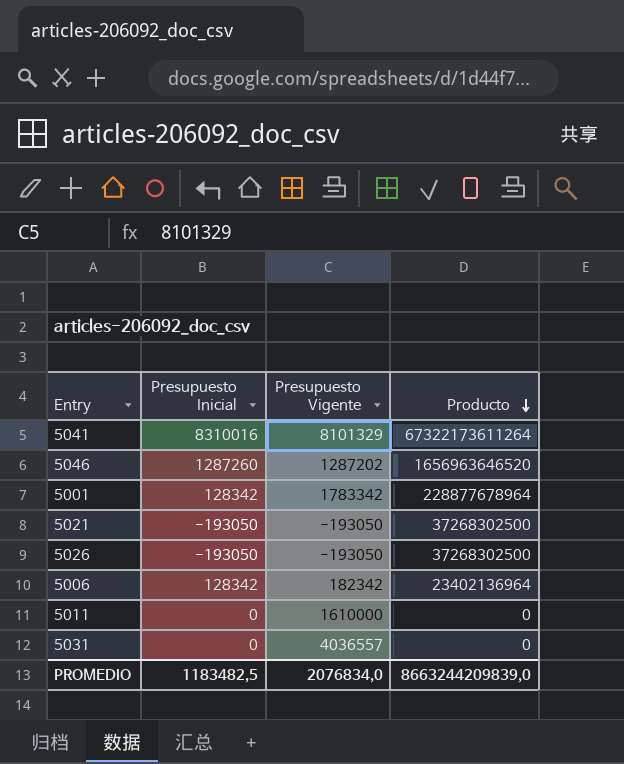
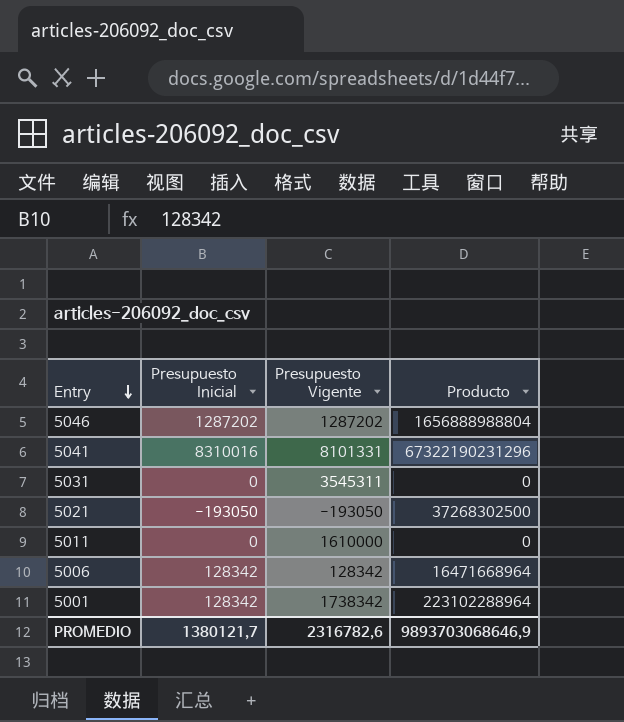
row order: Producto descending -> Entry descending
row 5026: -193050 | -193050 | 37268302500 -> none
5046 | Presupuesto Inicial: 1287260 -> 1287202
5046 | Producto: 1656963646520 -> 1656888988804
5041 | Presupuesto Vigente: 8101329 -> 8101331
5041 | Producto: 67322173611264 -> 67322190231296
5031 | Presupuesto Vigente: 4036557 -> 3545311
5006 | Presupuesto Vigente: 182342 -> 128342
5006 | Producto: 23402136964 -> 16471668964
5001 | Presupuesto Vigente: 1783342 -> 1738342
5001 | Producto: 228877678964 -> 223102288964
PROMEDIO | Presupuesto Inicial: 1183482,5 -> 1380121,7
PROMEDIO | Presupuesto Vigente: 2076834,0 -> 2316782,6
PROMEDIO | Producto: 8663244209839,0 -> 9893703068646,9

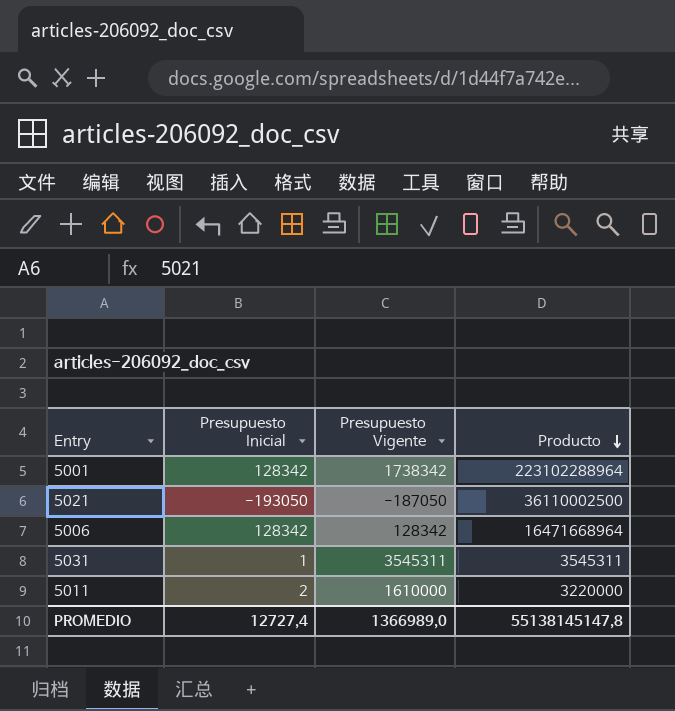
row order: Entry descending -> Producto descending
row 5046: 1287202 | 1287202 | 1656888988804 -> none
row 5041: 8310016 | 8101331 | 67322190231296 -> none
5021 | Presupuesto Vigente: -193050 -> -187050
5021 | Producto: 37268302500 -> 36110002500
5031 | Presupuesto Inicial: 0 -> 1
5031 | Producto: 0 -> 3545311
5011 | Presupuesto Inicial: 0 -> 2
5011 | Producto: 0 -> 3220000
PROMEDIO | Presupuesto Inicial: 1380121,7 -> 12727,4
PROMEDIO | Presupuesto Vigente: 2316782,6 -> 1366989,0
PROMEDIO | Producto: 9893703068646,9 -> 55138145147,8

